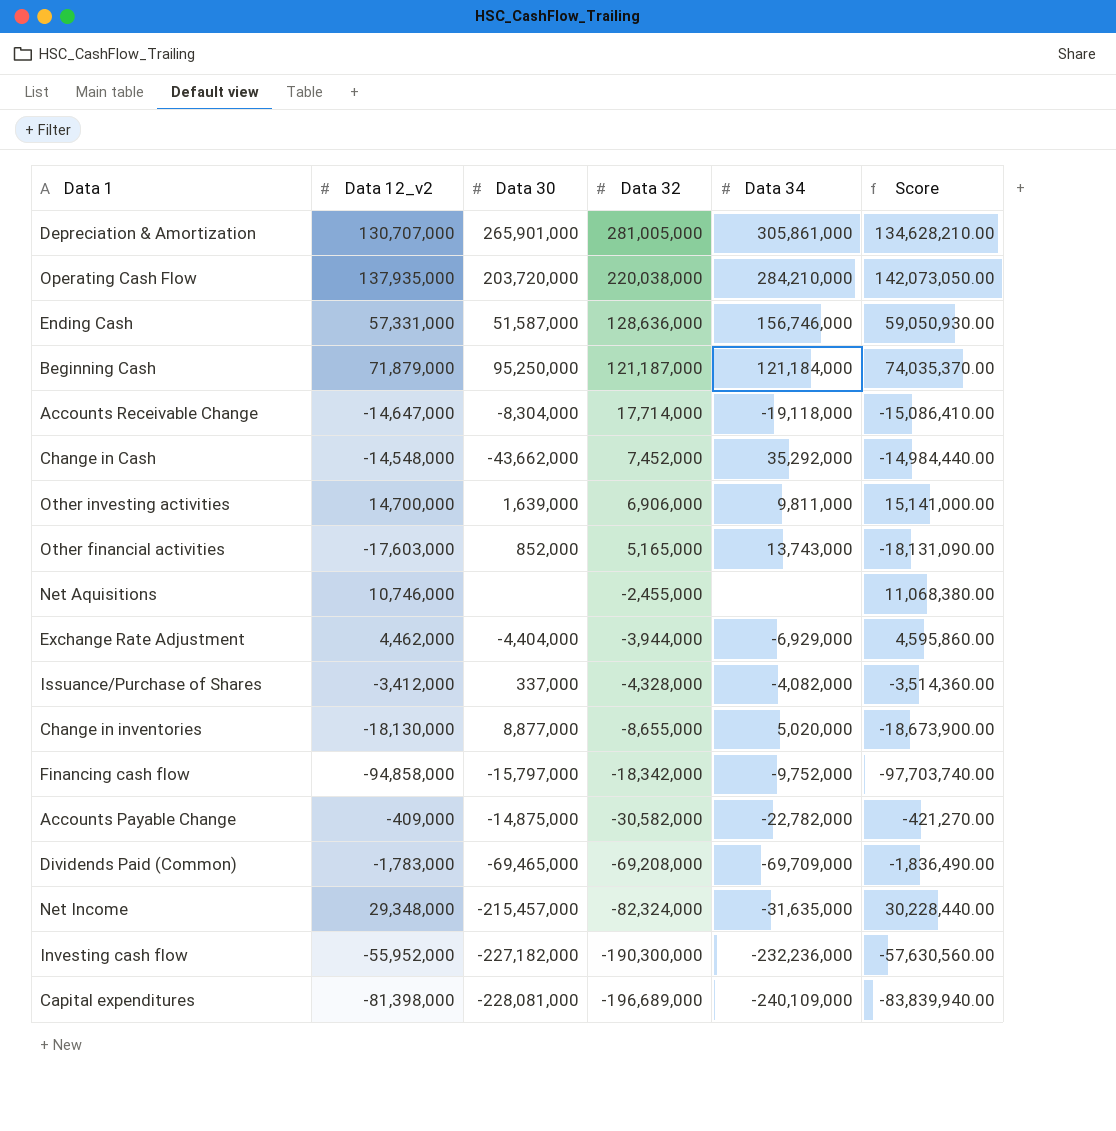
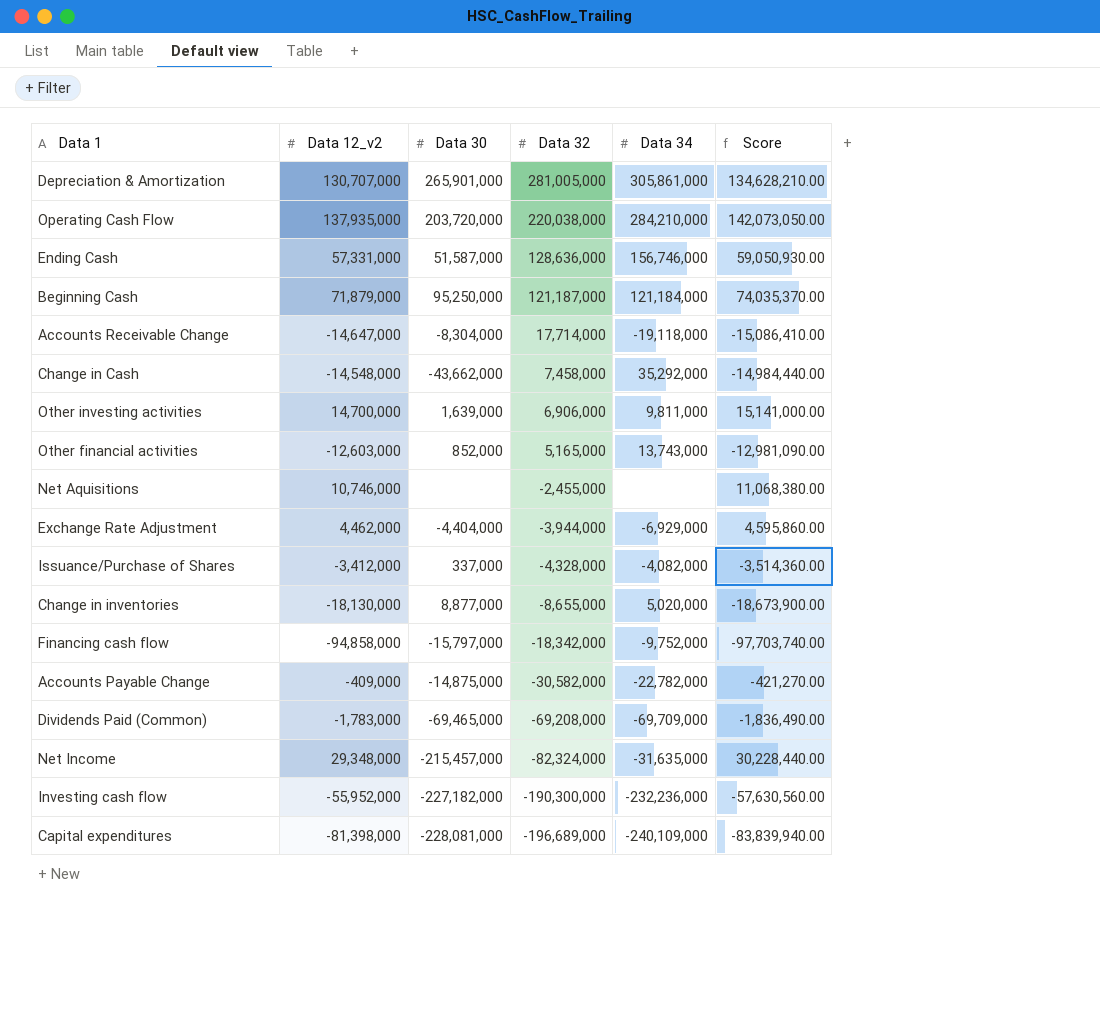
Change in Cash | Data 32: 7,452,000 -> 7,458,000
Other financial activities | Data 12_v2: -17,603,000 -> -12,603,000
Other financial activities | Score: -18,131,090.00 -> -12,981,090.00

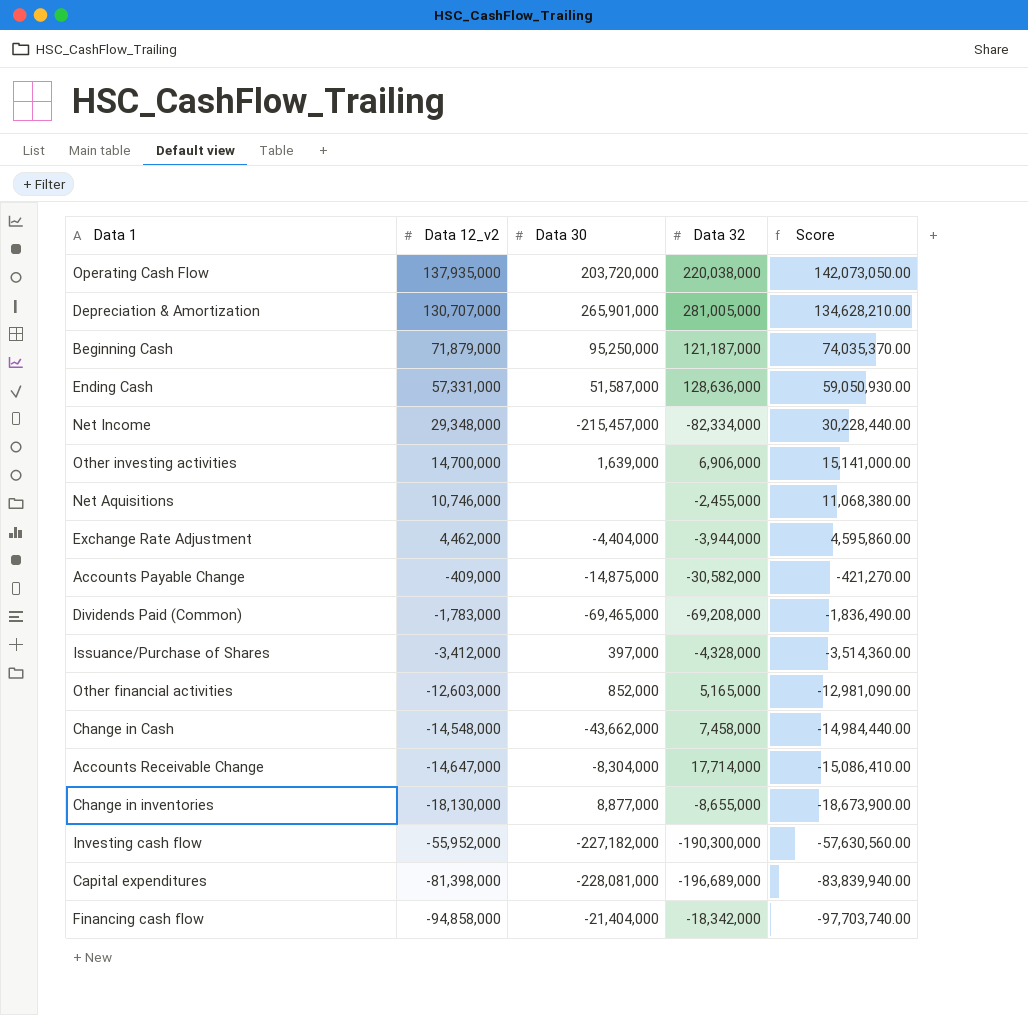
row order: Data 32 descending -> Data 12_v2 descending
column Data 34 | position: 5 -> none
Net Income | Data 32: -82,324,000 -> -82,334,000
Issuance/Purchase of Shares | Data 30: 337,000 -> 397,000
Financing cash flow | Data 30: -15,797,000 -> -21,404,000

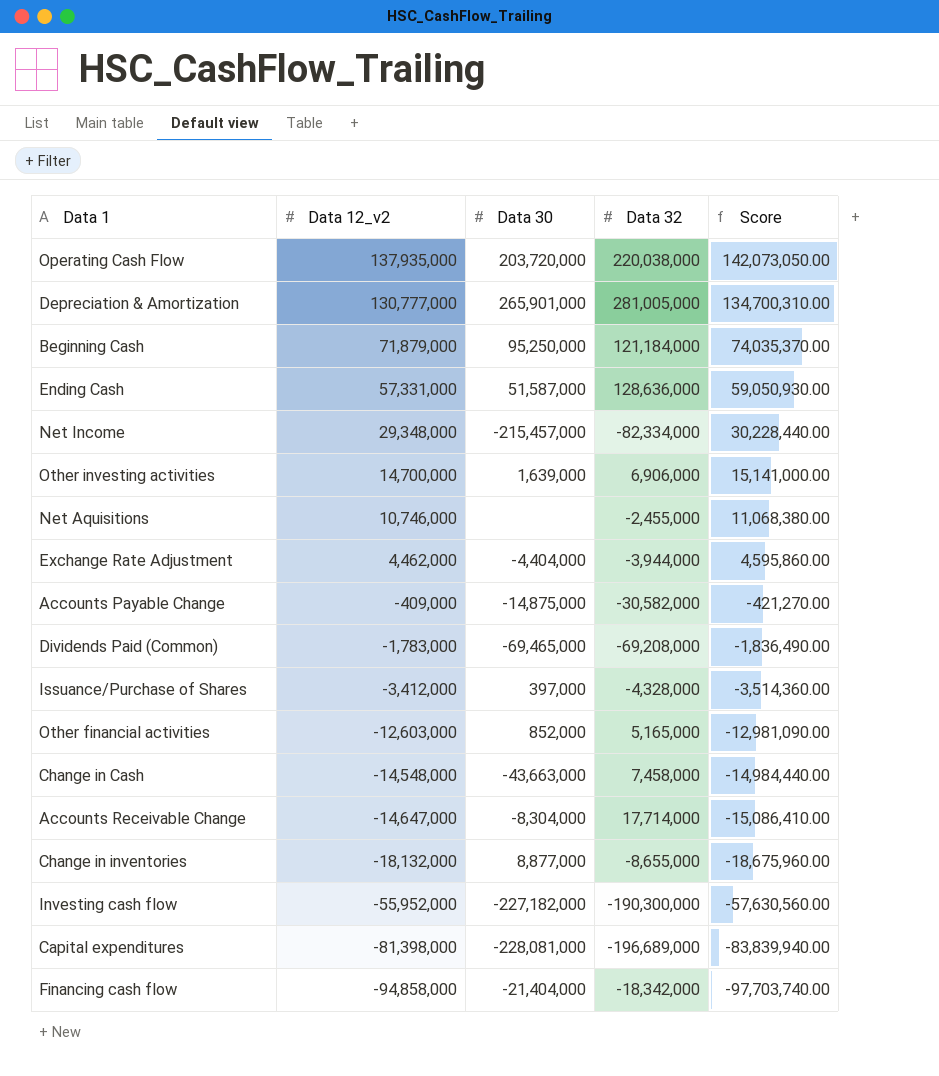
Depreciation & Amortization | Data 12_v2: 130,707,000 -> 130,777,000
Depreciation & Amortization | Score: 134,628,210.00 -> 134,700,310.00
Beginning Cash | Data 32: 121,187,000 -> 121,184,000
Change in Cash | Data 30: -43,662,000 -> -43,663,000
Change in inventories | Data 12_v2: -18,130,000 -> -18,132,000
Change in inventories | Score: -18,673,900.00 -> -18,675,960.00

